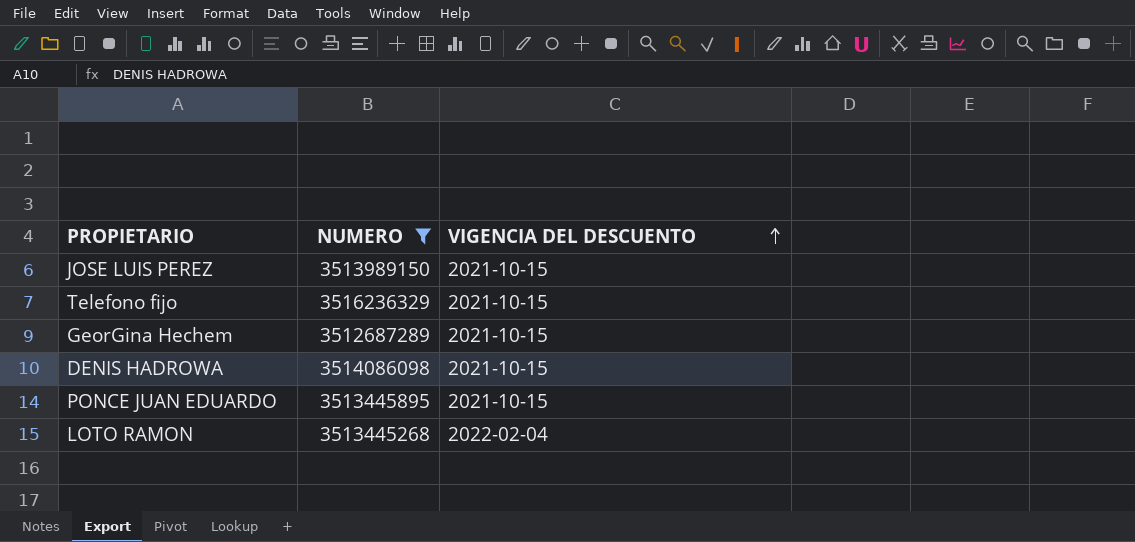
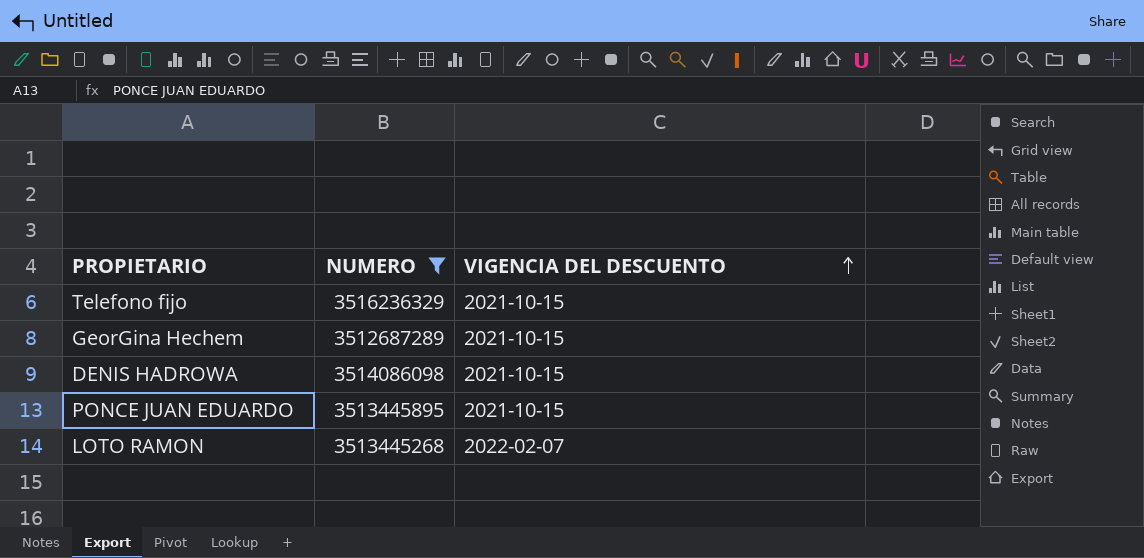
row JOSE LUIS PEREZ: 3513989150 | 2021-10-15 -> none
LOTO RAMON | VIGENCIA DEL DESCUENTO: 2022-02-04 -> 2022-02-07

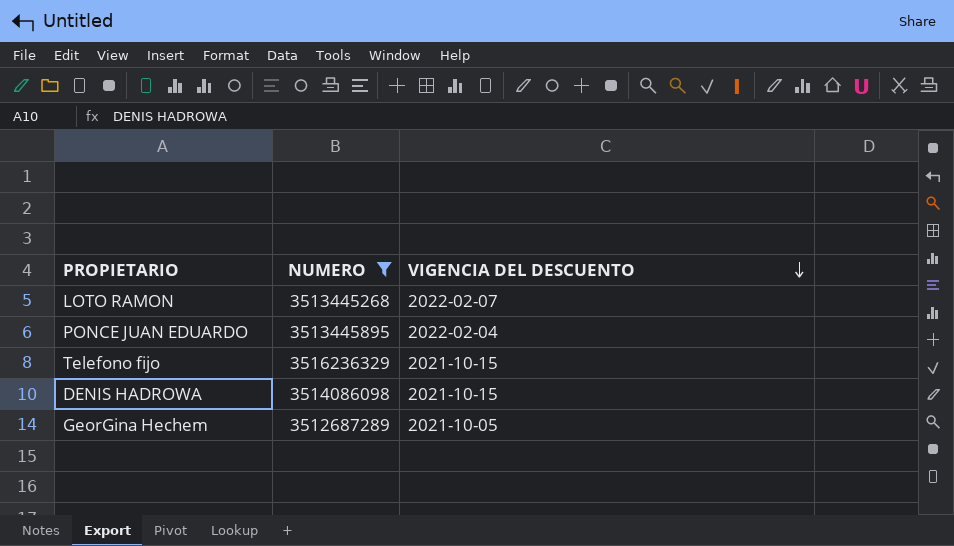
row order: VIGENCIA DEL DESCUENTO ascending -> VIGENCIA DEL DESCUENTO descending
PONCE JUAN EDUARDO | VIGENCIA DEL DESCUENTO: 2021-10-15 -> 2022-02-04
GeorGina Hechem | VIGENCIA DEL DESCUENTO: 2021-10-15 -> 2021-10-05

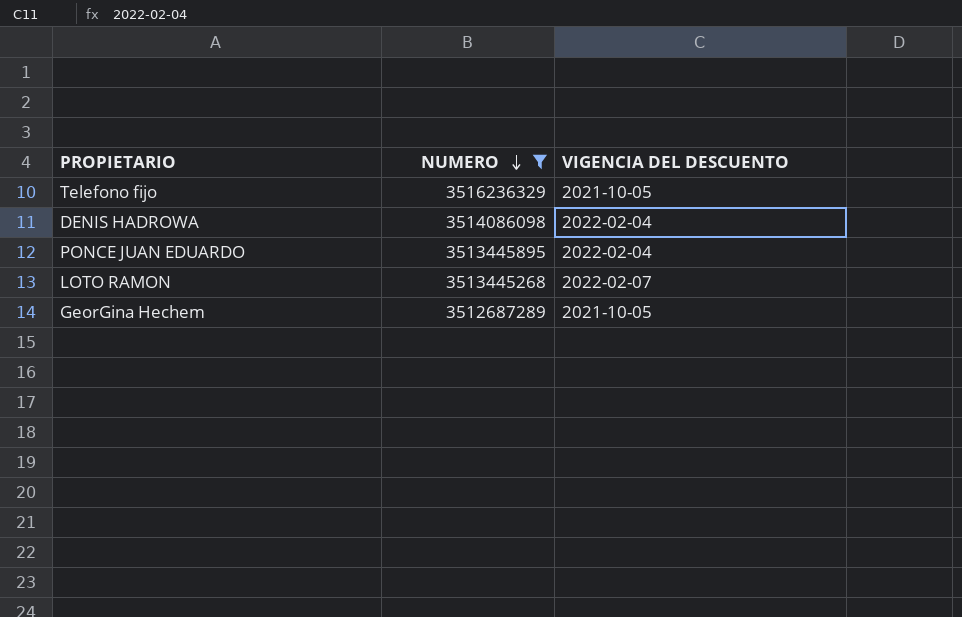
row order: VIGENCIA DEL DESCUENTO descending -> NUMERO descending
Telefono fijo | VIGENCIA DEL DESCUENTO: 2021-10-15 -> 2021-10-05
DENIS HADROWA | VIGENCIA DEL DESCUENTO: 2021-10-15 -> 2022-02-04

